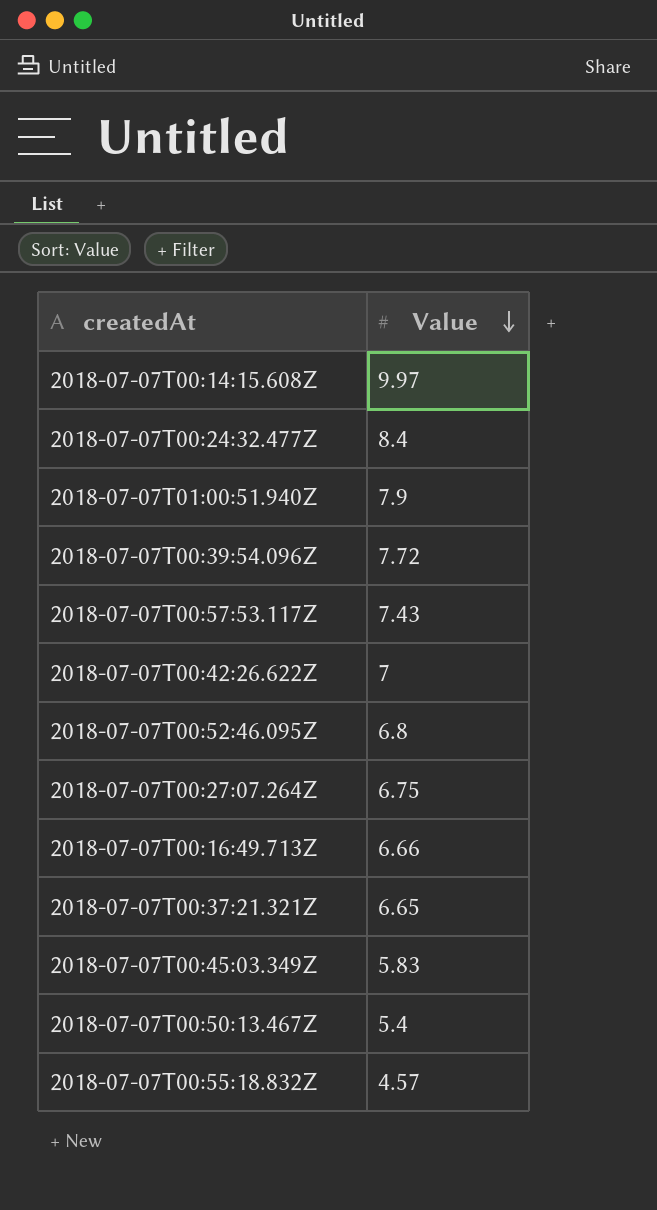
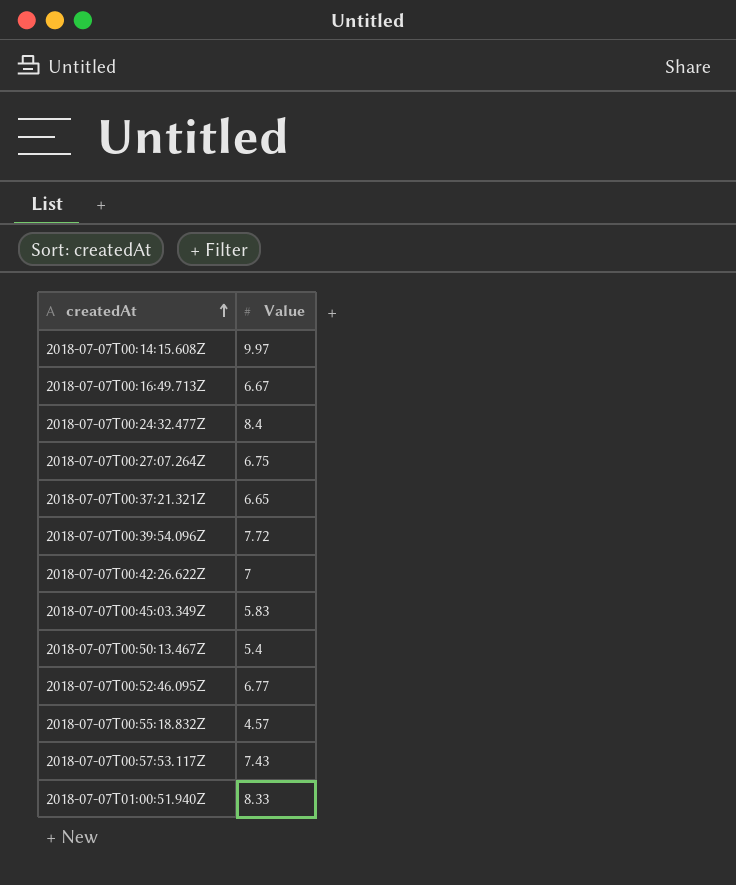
row order: Value descending -> createdAt ascending
2018-07-07T00:16:49.713Z | Value: 6.66 -> 6.67
2018-07-07T00:52:46.095Z | Value: 6.8 -> 6.77
2018-07-07T01:00:51.940Z | Value: 7.9 -> 8.33

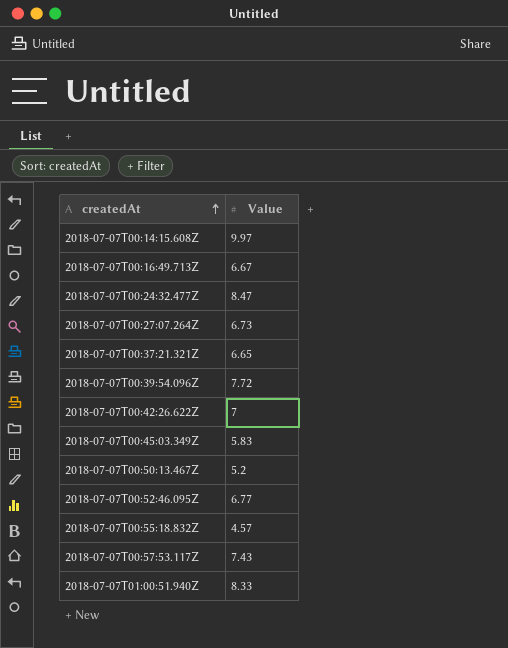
2018-07-07T00:24:32.477Z | Value: 8.4 -> 8.47
2018-07-07T00:27:07.264Z | Value: 6.75 -> 6.73
2018-07-07T00:50:13.467Z | Value: 5.4 -> 5.2

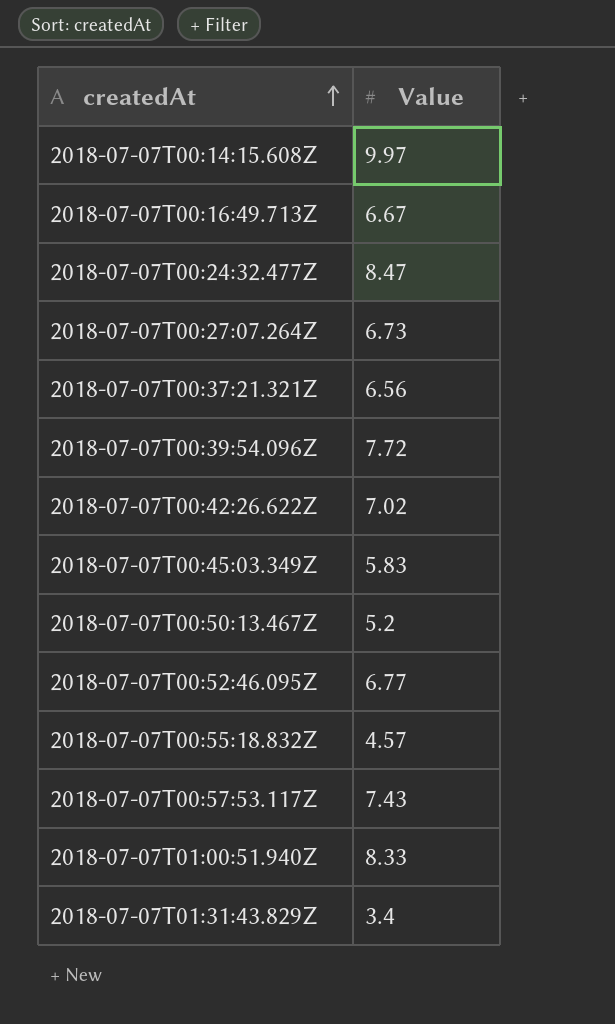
2018-07-07T00:37:21.321Z | Value: 6.65 -> 6.56
2018-07-07T00:42:26.622Z | Value: 7 -> 7.02
row 2018-07-07T01:31:43.829Z: none -> 3.4

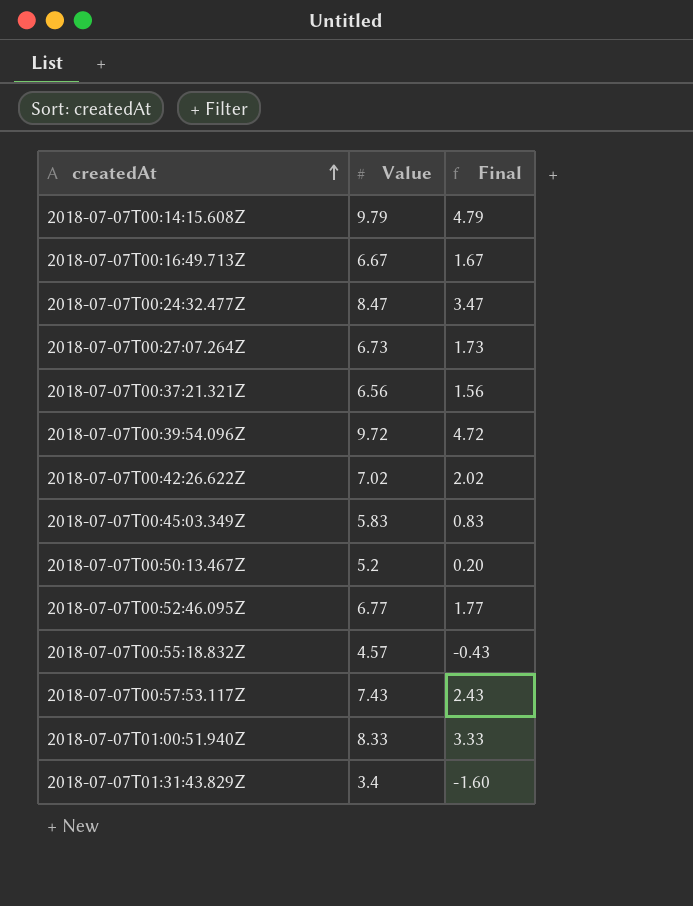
column Final | formula: none -> [Value] - 5
2018-07-07T00:14:15.608Z | Value: 9.97 -> 9.79
2018-07-07T00:39:54.096Z | Value: 7.72 -> 9.72

